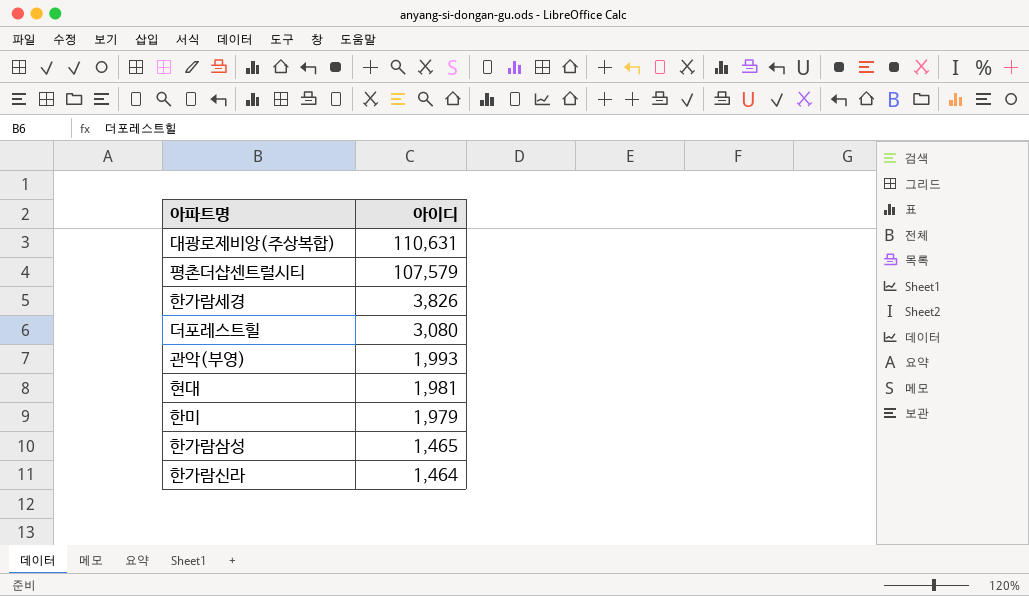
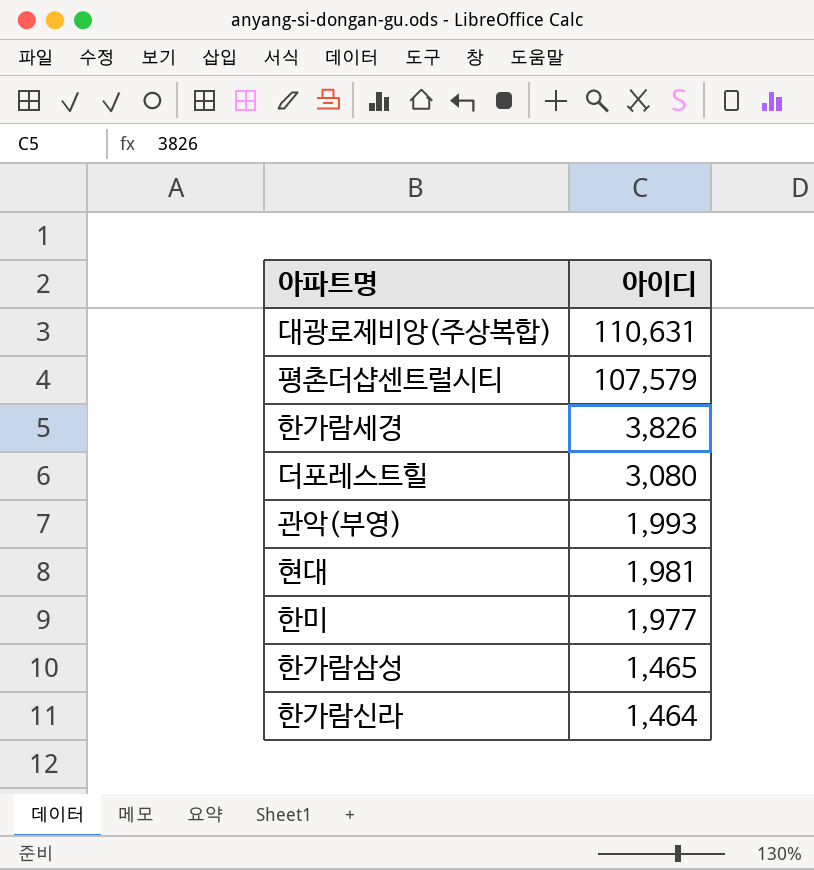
한미 | 아이디: 1,979 -> 1,977

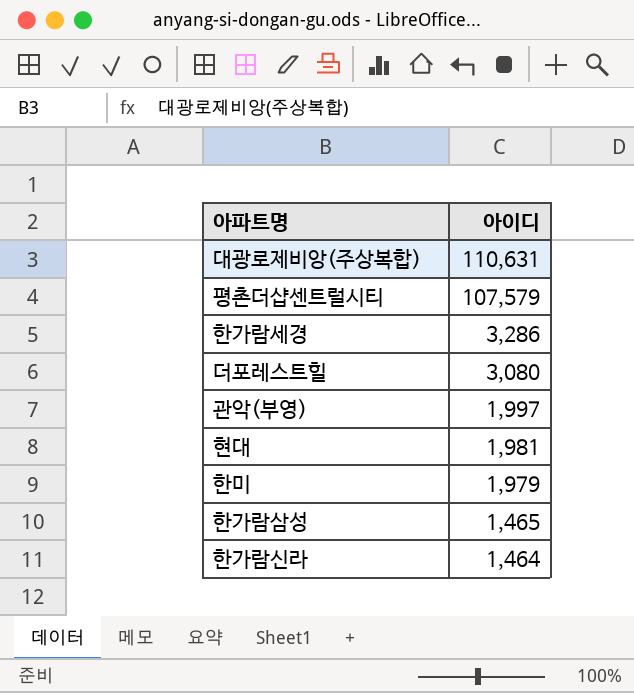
한가람세경 | 아이디: 3,826 -> 3,286
관악(부영) | 아이디: 1,993 -> 1,997
한미 | 아이디: 1,977 -> 1,979

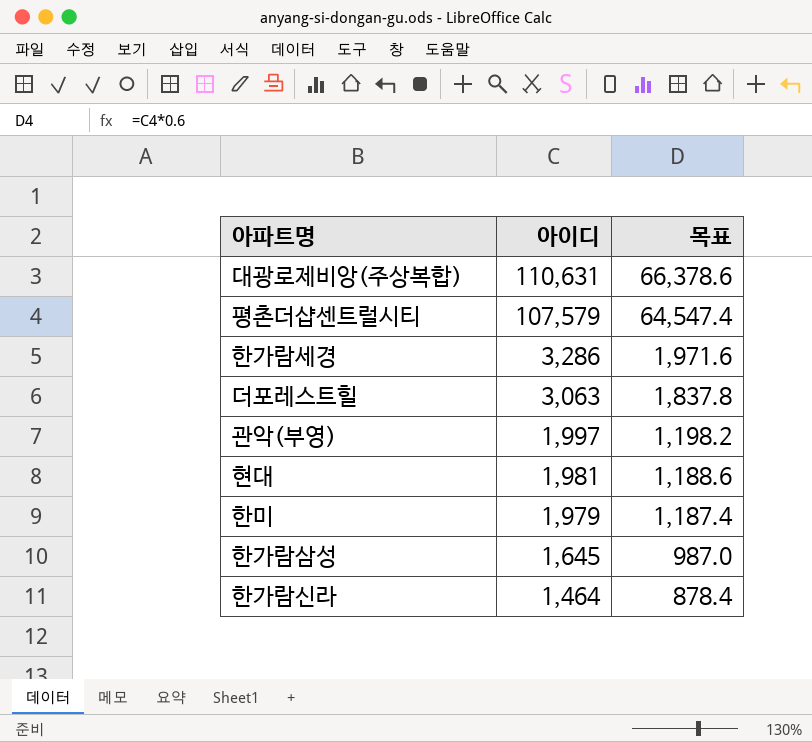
column 목표 | formula: none -> [아이디] * 0.6
더포레스트힐 | 아이디: 3,080 -> 3,063
한가람삼성 | 아이디: 1,465 -> 1,645

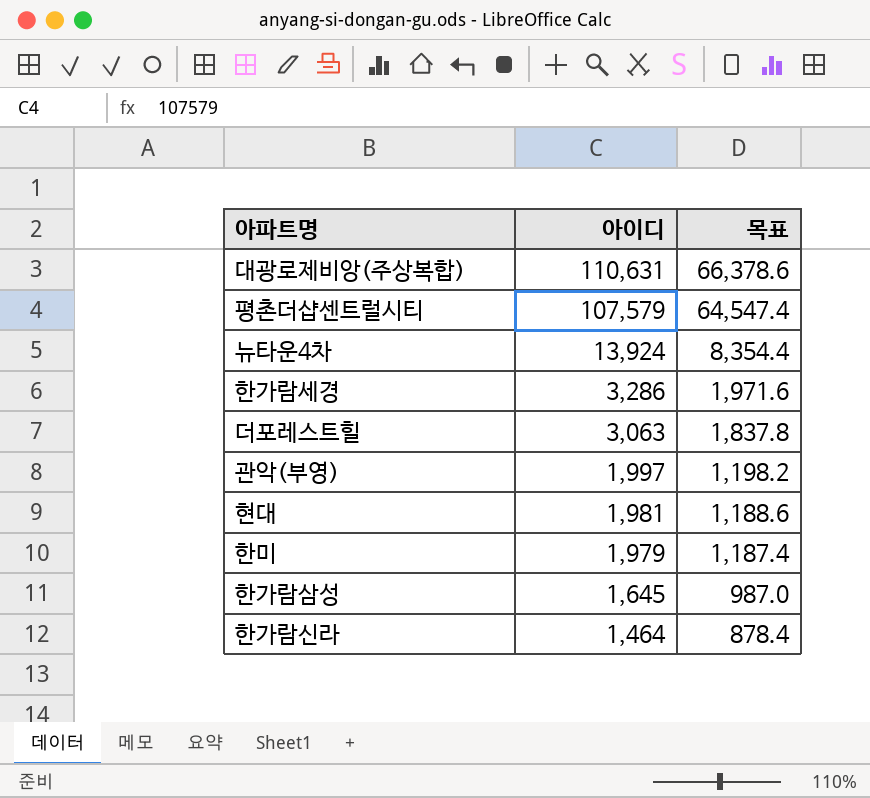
row 뉴타운4차: none -> 13,924 | 8,354.4

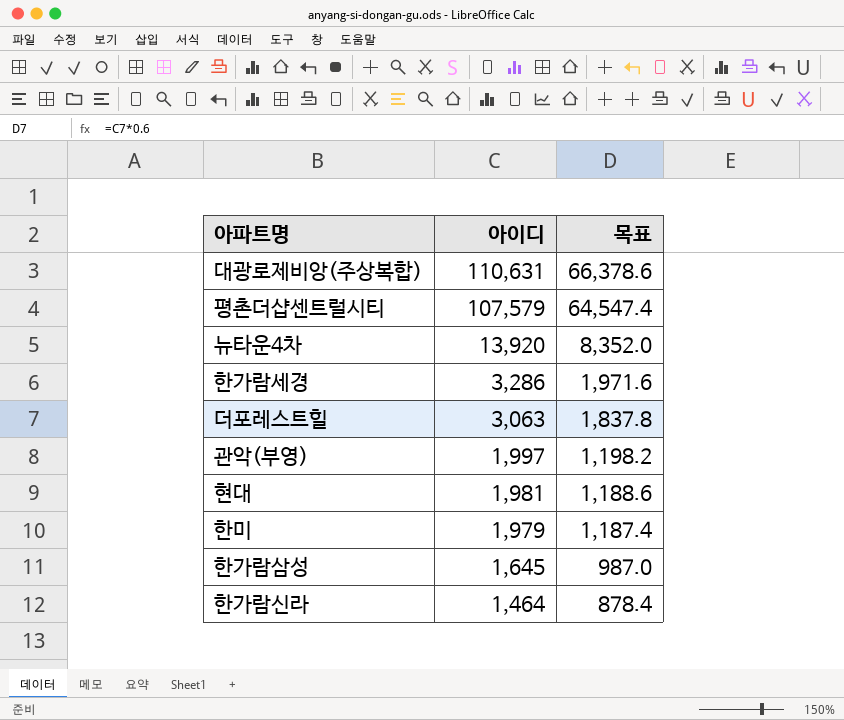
뉴타운4차 | 아이디: 13,924 -> 13,920
뉴타운4차 | 목표: 8,354.4 -> 8,352.0

